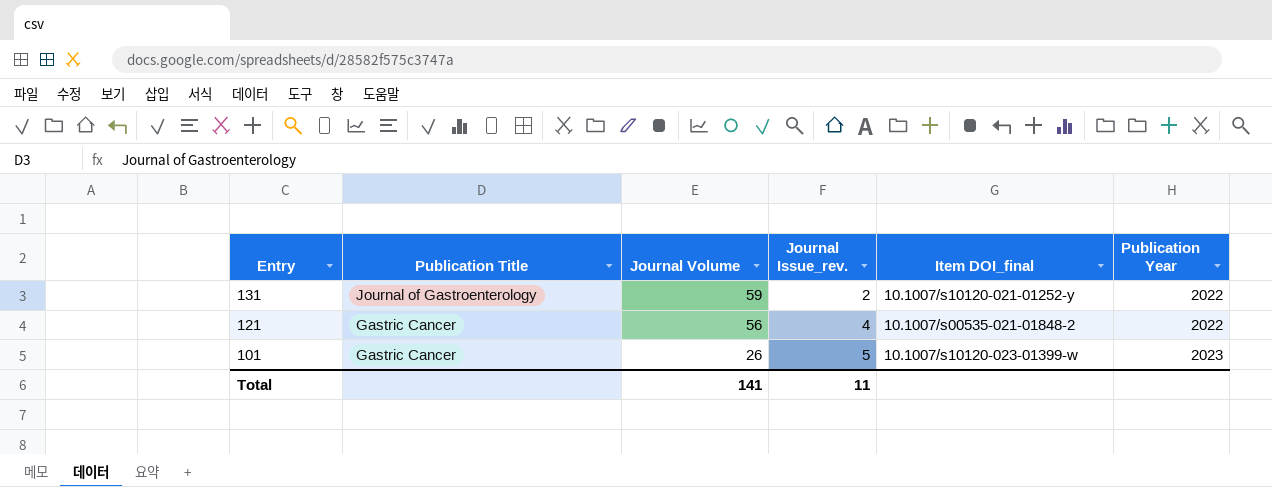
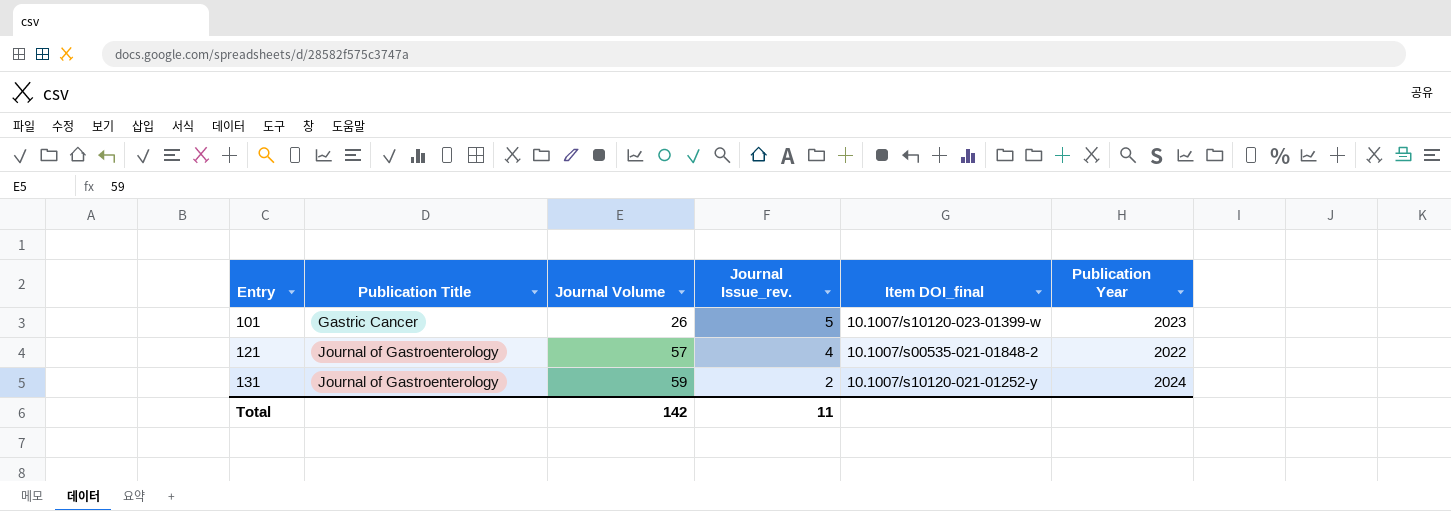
row order: Entry descending -> Entry ascending
121 | Publication Title: Gastric Cancer -> Journal of Gastroenterology
121 | Journal Volume: 56 -> 57
131 | Publication Year: 2022 -> 2024
Total | Journal Volume: 141 -> 142

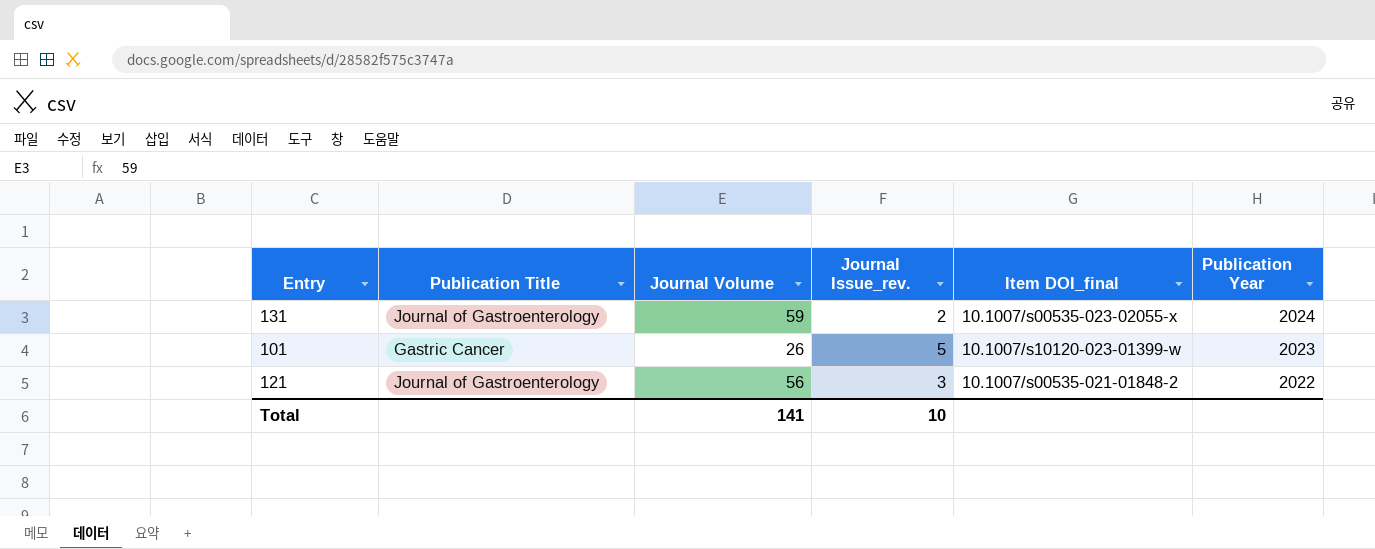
row order: Entry ascending -> Publication Year descending
131 | Item DOI_final: 10.1007/s10120-021-01252-y -> 10.1007/s00535-023-02055-x
121 | Journal Volume: 57 -> 56
121 | Journal Issue_rev.: 4 -> 3
Total | Journal Volume: 142 -> 141
Total | Journal Issue_rev.: 11 -> 10

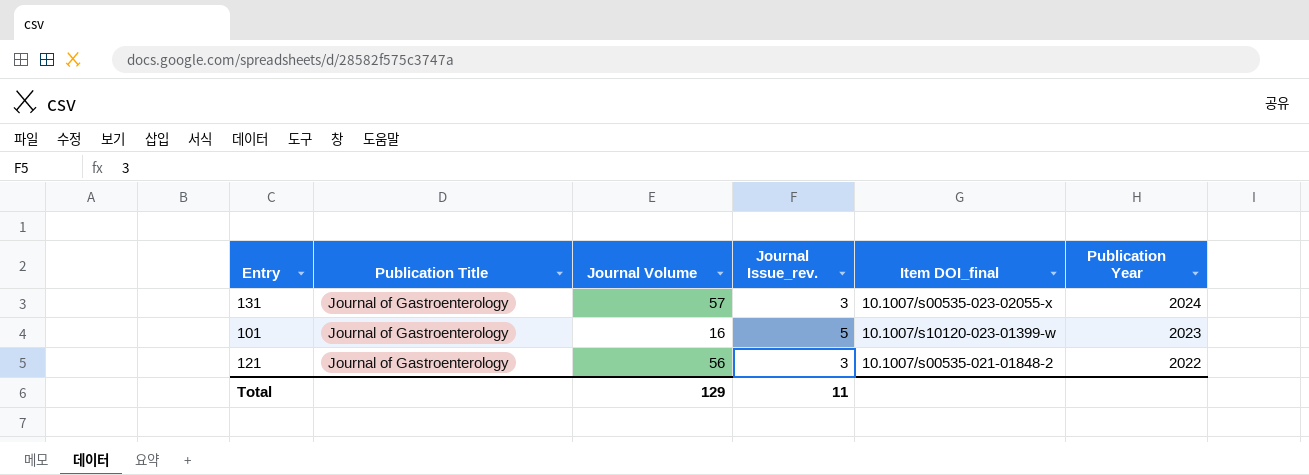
131 | Journal Volume: 59 -> 57
131 | Journal Issue_rev.: 2 -> 3
101 | Publication Title: Gastric Cancer -> Journal of Gastroenterology
101 | Journal Volume: 26 -> 16
Total | Journal Volume: 141 -> 129
Total | Journal Issue_rev.: 10 -> 11

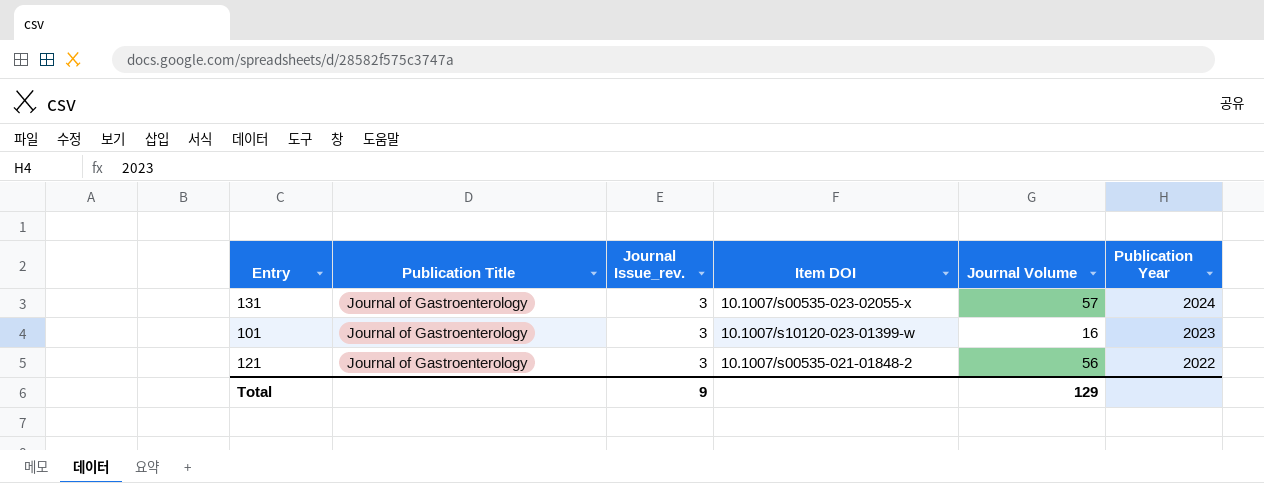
column name: Item DOI_final -> Item DOI
column Journal Volume | position: 3 -> 5
101 | Journal Issue_rev.: 5 -> 3
Total | Journal Issue_rev.: 11 -> 9

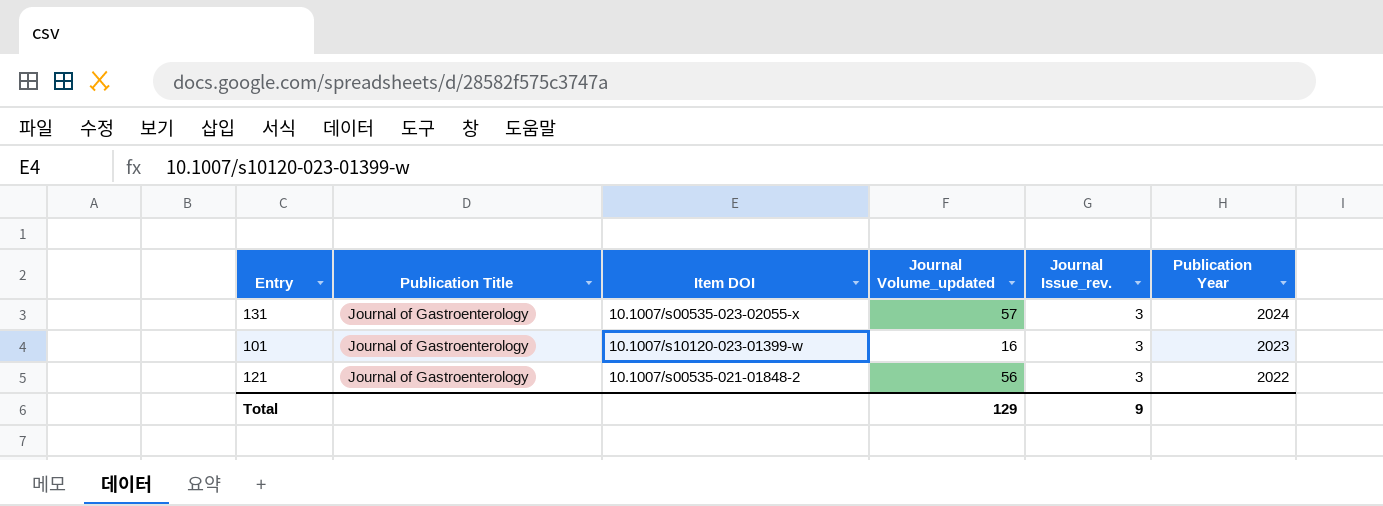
column name: Journal Volume -> Journal Volume_updated
column Journal Issue_rev. | position: 3 -> 5

